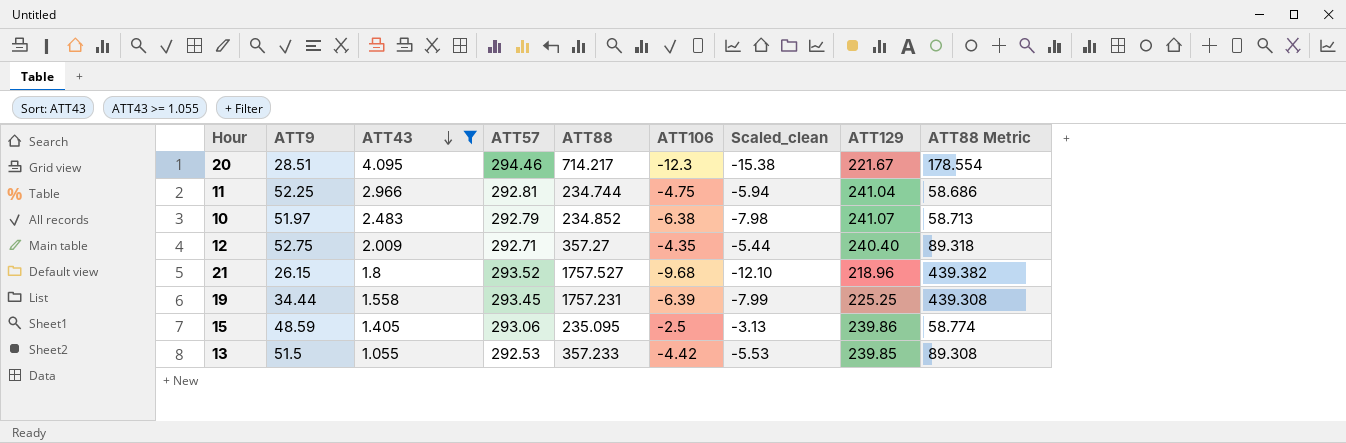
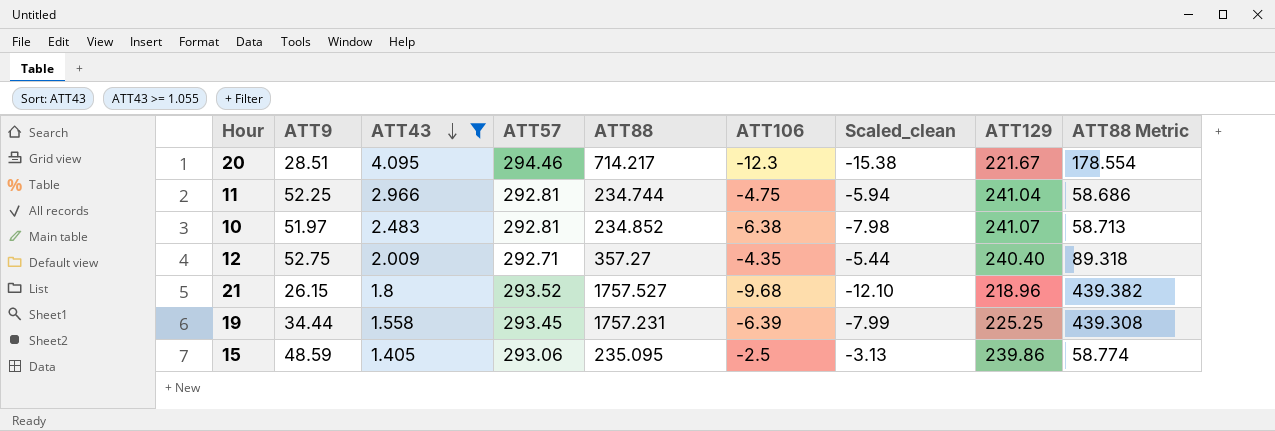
row 13: 51.5 | 1.055 | 292.53 | 357.233 | -4.42 | -5.53 | 239.85 | 89.308 -> none
10 | ATT57: 292.79 -> 292.81

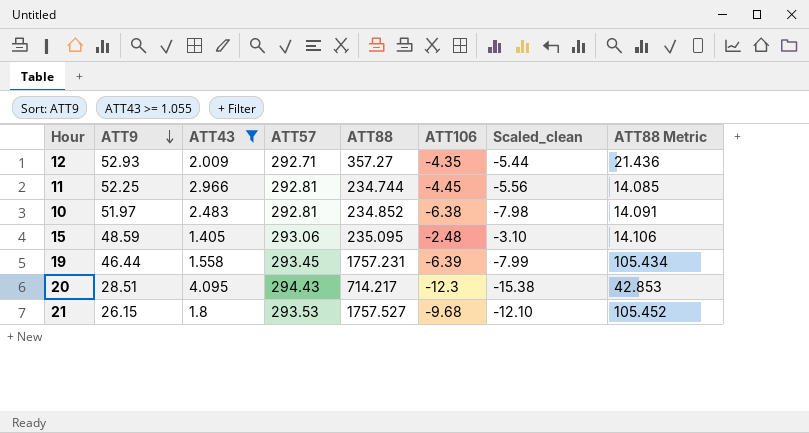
row order: ATT43 descending -> ATT9 descending
column ATT129 | position: 8 -> none
column ATT88 Metric | formula: [ATT88] * 0.25 -> [ATT88] * 0.06
12 | ATT9: 52.75 -> 52.93
11 | ATT106: -4.75 -> -4.45
11 | Scaled_clean: -5.94 -> -5.56
15 | ATT106: -2.5 -> -2.48
15 | Scaled_clean: -3.13 -> -3.10
19 | ATT9: 34.44 -> 46.44
20 | ATT57: 294.46 -> 294.43
21 | ATT57: 293.52 -> 293.53

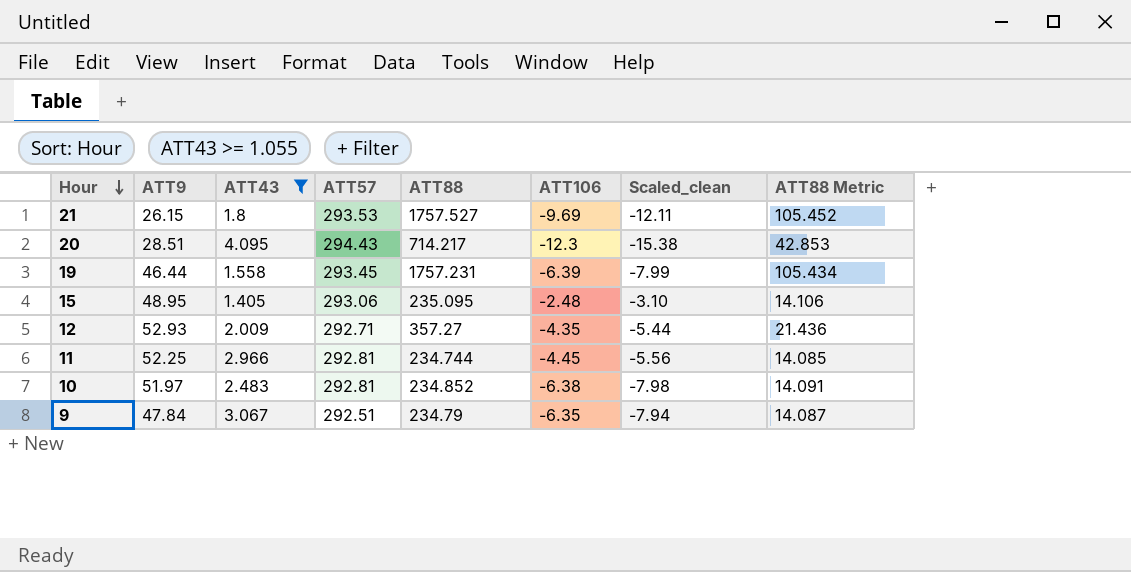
row order: ATT9 descending -> Hour descending
21 | ATT106: -9.68 -> -9.69
21 | Scaled_clean: -12.10 -> -12.11
15 | ATT9: 48.59 -> 48.95
row 9: none -> 47.84 | 3.067 | 292.51 | 234.79 | -6.35 | -7.94 | 14.087

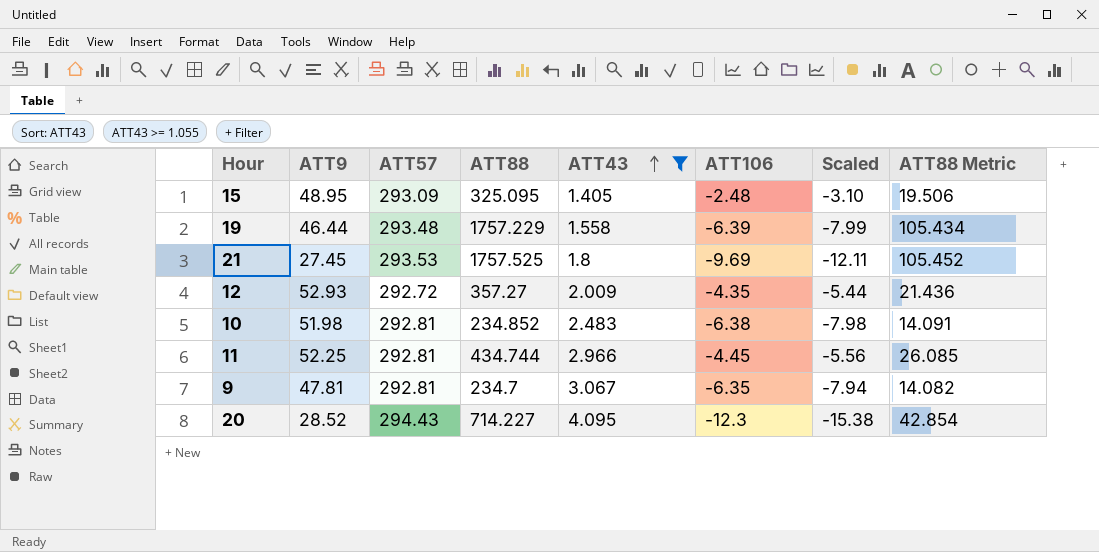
row order: Hour descending -> ATT43 ascending
column ATT43 | position: 3 -> 5
column name: Scaled_clean -> Scaled
15 | ATT57: 293.06 -> 293.09
15 | ATT88: 235.095 -> 325.095
15 | ATT88 Metric: 14.106 -> 19.506
19 | ATT57: 293.45 -> 293.48
19 | ATT88: 1757.231 -> 1757.229
21 | ATT9: 26.15 -> 27.45
21 | ATT88: 1757.527 -> 1757.525
12 | ATT57: 292.71 -> 292.72
10 | ATT9: 51.97 -> 51.98
11 | ATT88: 234.744 -> 434.744
11 | ATT88 Metric: 14.085 -> 26.085
9 | ATT9: 47.84 -> 47.81
9 | ATT57: 292.51 -> 292.81
9 | ATT88: 234.79 -> 234.7
9 | ATT88 Metric: 14.087 -> 14.082
20 | ATT9: 28.51 -> 28.52
20 | ATT88: 714.217 -> 714.227
20 | ATT88 Metric: 42.853 -> 42.854

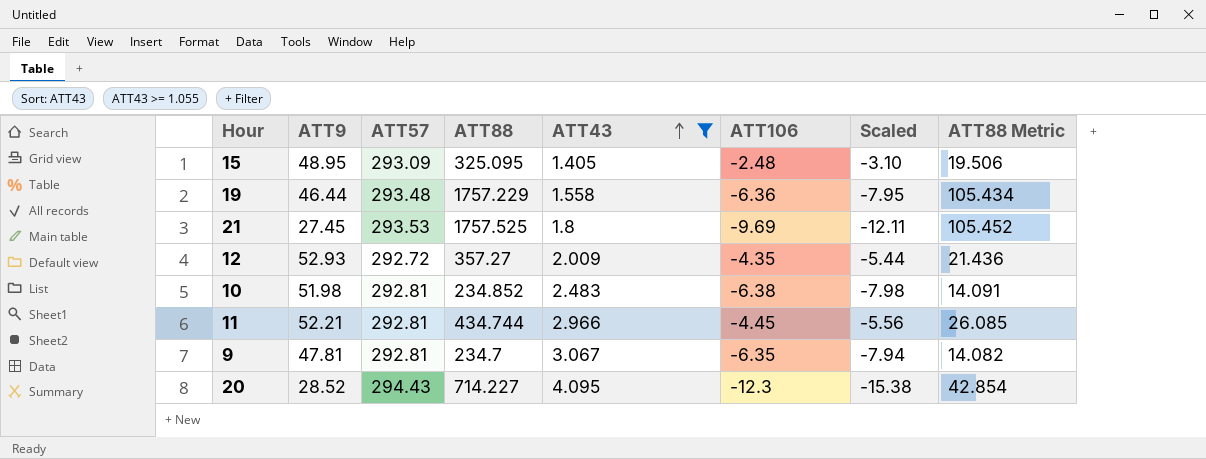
19 | ATT106: -6.39 -> -6.36
19 | Scaled: -7.99 -> -7.95
11 | ATT9: 52.25 -> 52.21

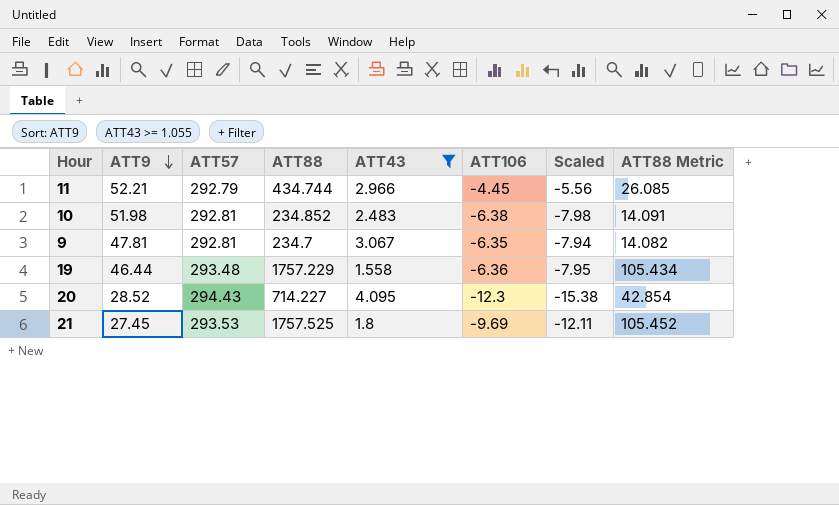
row order: ATT43 ascending -> ATT9 descending
row 15: 48.95 | 293.09 | 325.095 | 1.405 | -2.48 | -3.10 | 19.506 -> none
row 12: 52.93 | 292.72 | 357.27 | 2.009 | -4.35 | -5.44 | 21.436 -> none
11 | ATT57: 292.81 -> 292.79

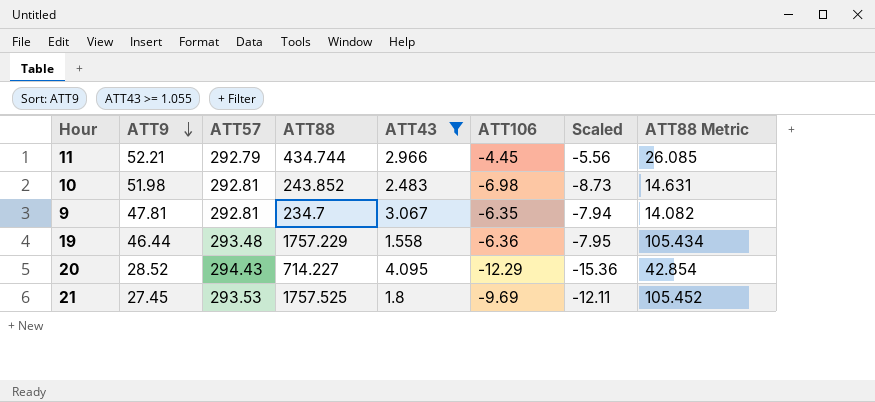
10 | ATT88: 234.852 -> 243.852
10 | ATT106: -6.38 -> -6.98
10 | Scaled: -7.98 -> -8.73
10 | ATT88 Metric: 14.091 -> 14.631
20 | ATT106: -12.3 -> -12.29
20 | Scaled: -15.38 -> -15.36

